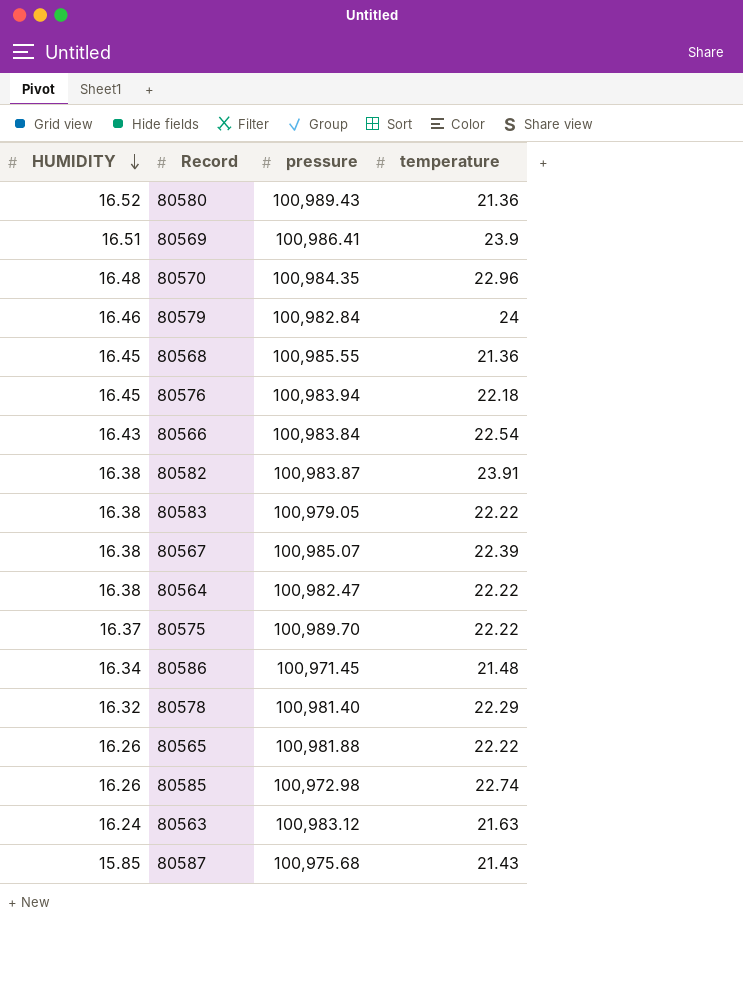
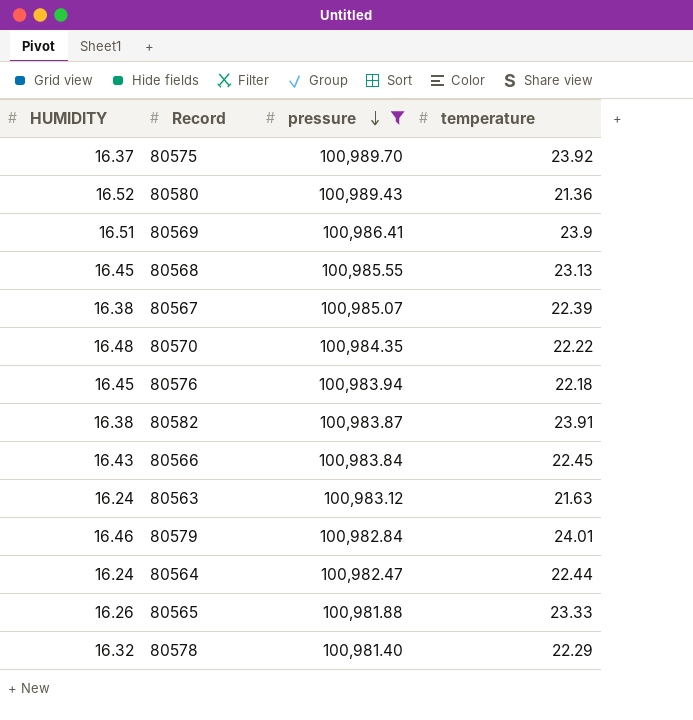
filter: none -> pressure >= 100,981.40
row order: HUMIDITY descending -> pressure descending
80575 | temperature: 22.22 -> 23.92
80568 | temperature: 21.36 -> 23.13
80570 | temperature: 22.96 -> 22.22
80566 | temperature: 22.54 -> 22.45
80579 | temperature: 24 -> 24.01
80564 | HUMIDITY: 16.38 -> 16.24
80564 | temperature: 22.22 -> 22.44
80565 | temperature: 22.22 -> 23.33

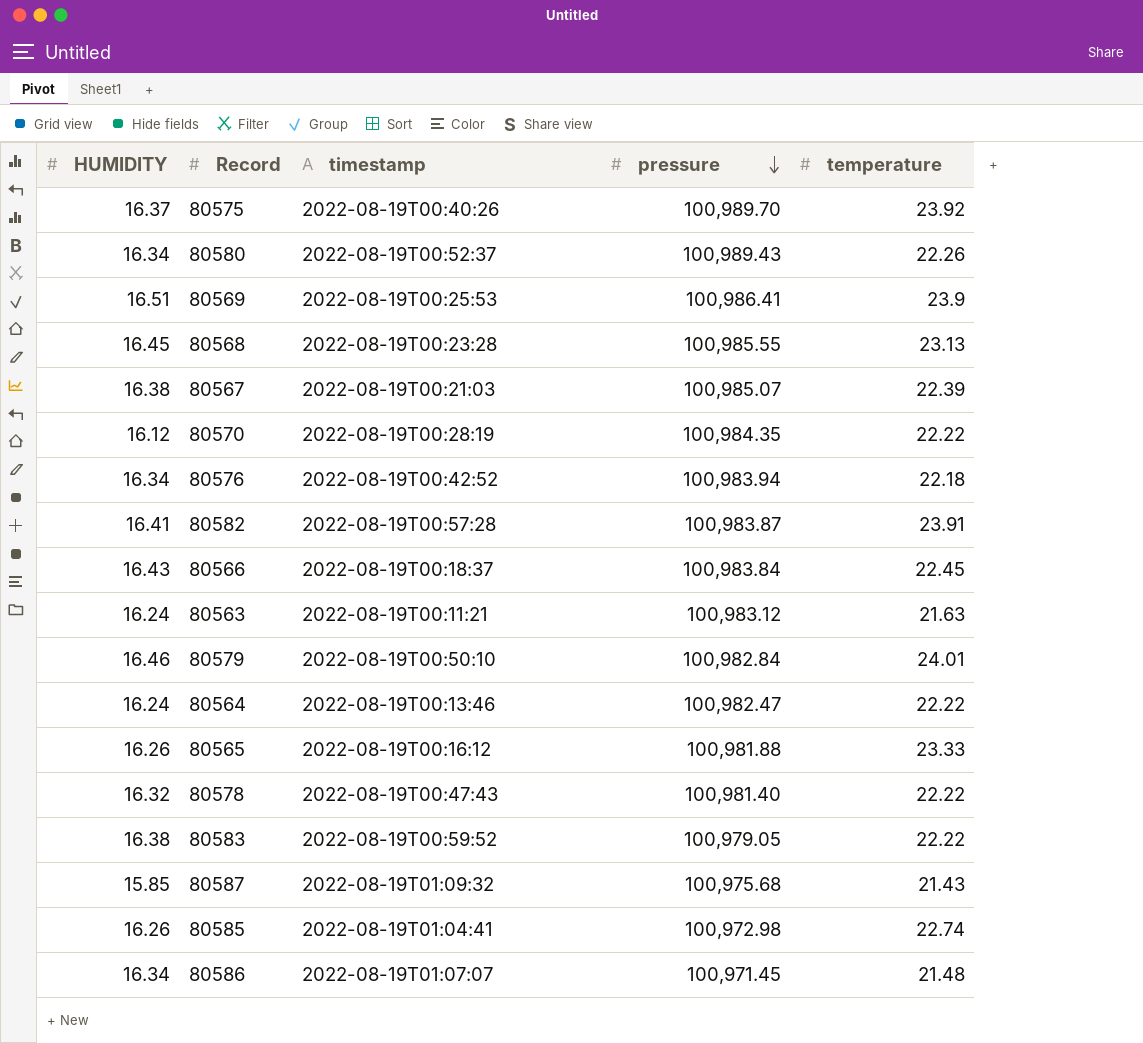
filter: pressure >= 100,981.40 -> none
column timestamp | position: none -> 3
80580 | HUMIDITY: 16.52 -> 16.34
80580 | temperature: 21.36 -> 22.26
80570 | HUMIDITY: 16.48 -> 16.12
80576 | HUMIDITY: 16.45 -> 16.34
80582 | HUMIDITY: 16.38 -> 16.41
80564 | temperature: 22.44 -> 22.22
80578 | temperature: 22.29 -> 22.22

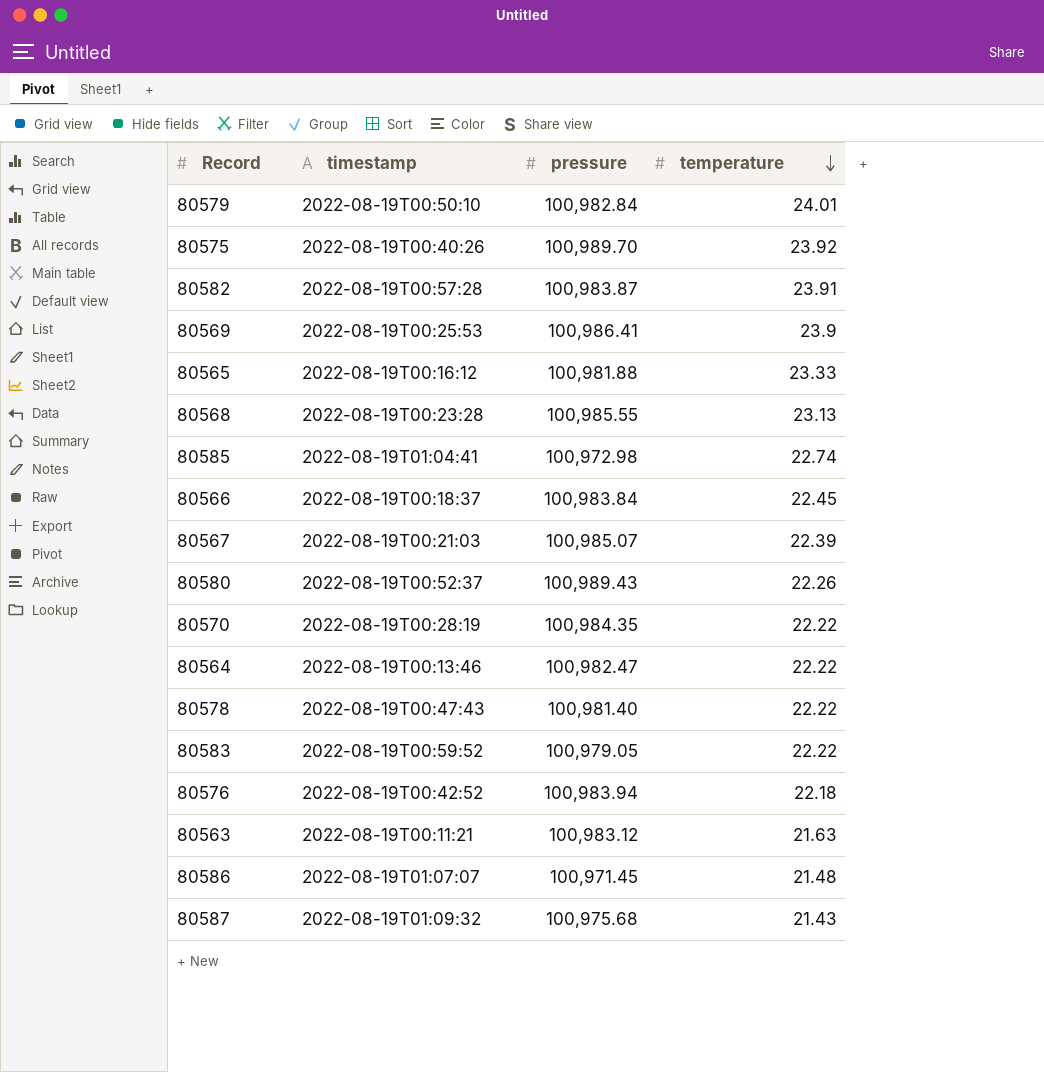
row order: pressure descending -> temperature descending
column HUMIDITY | position: 1 -> none

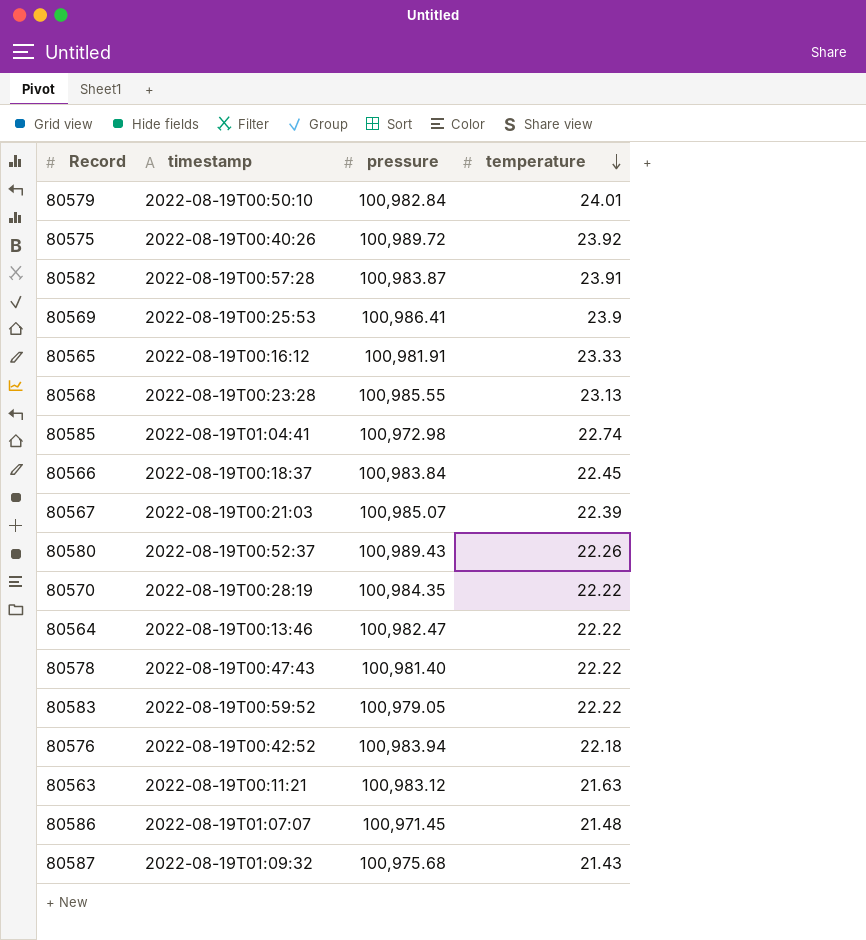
80575 | pressure: 100,989.70 -> 100,989.72
80565 | pressure: 100,981.88 -> 100,981.91

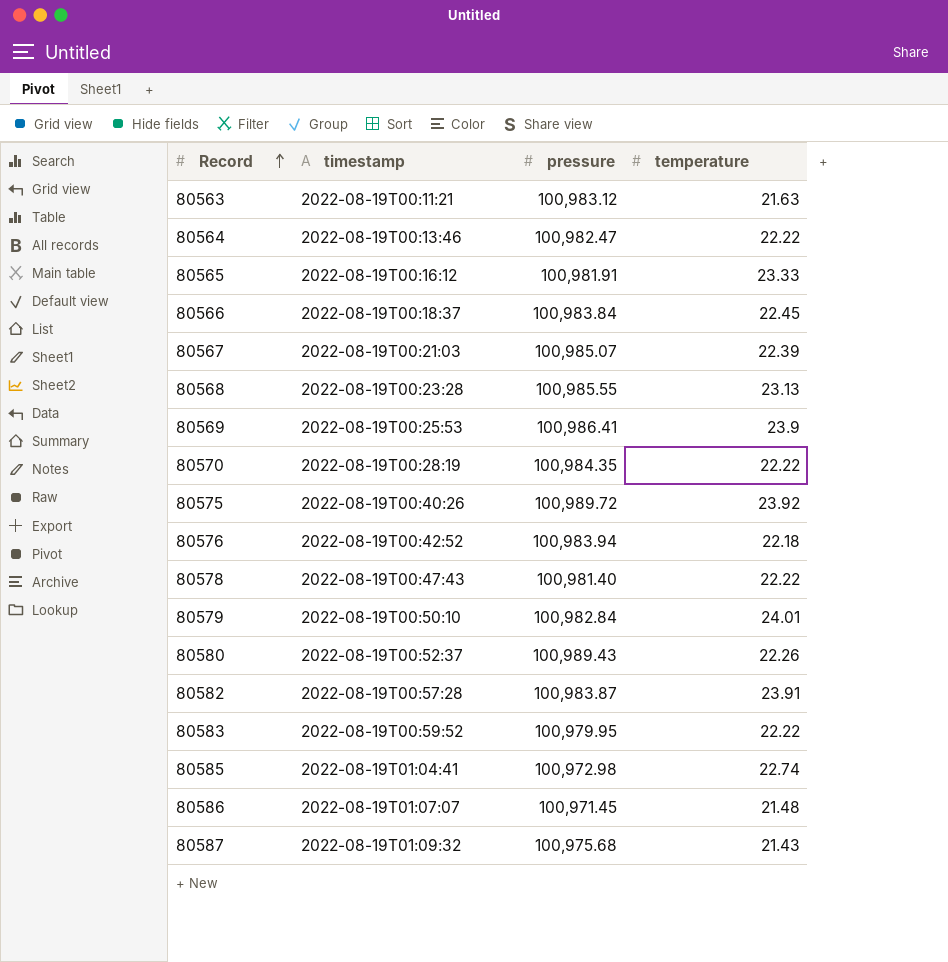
row order: temperature descending -> Record ascending
80583 | pressure: 100,979.05 -> 100,979.95

